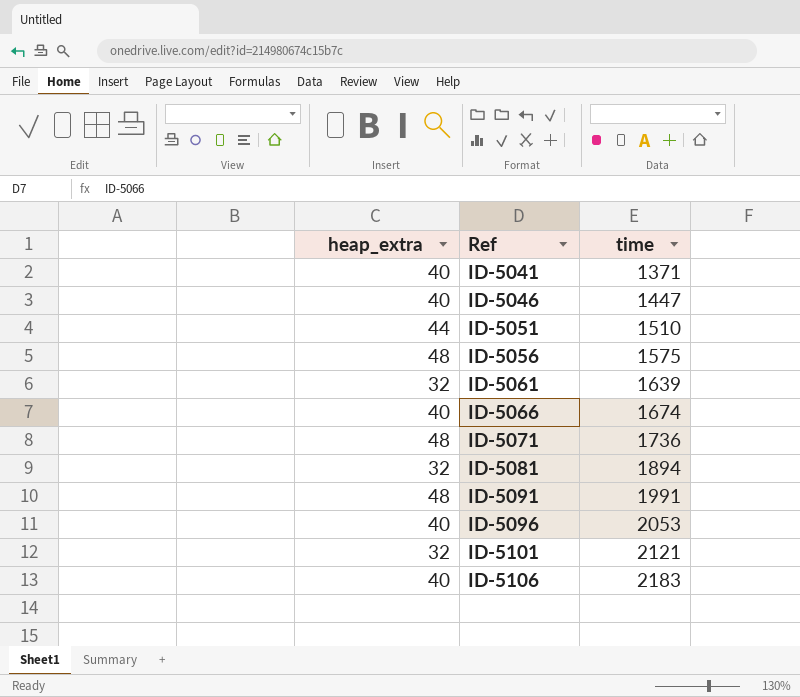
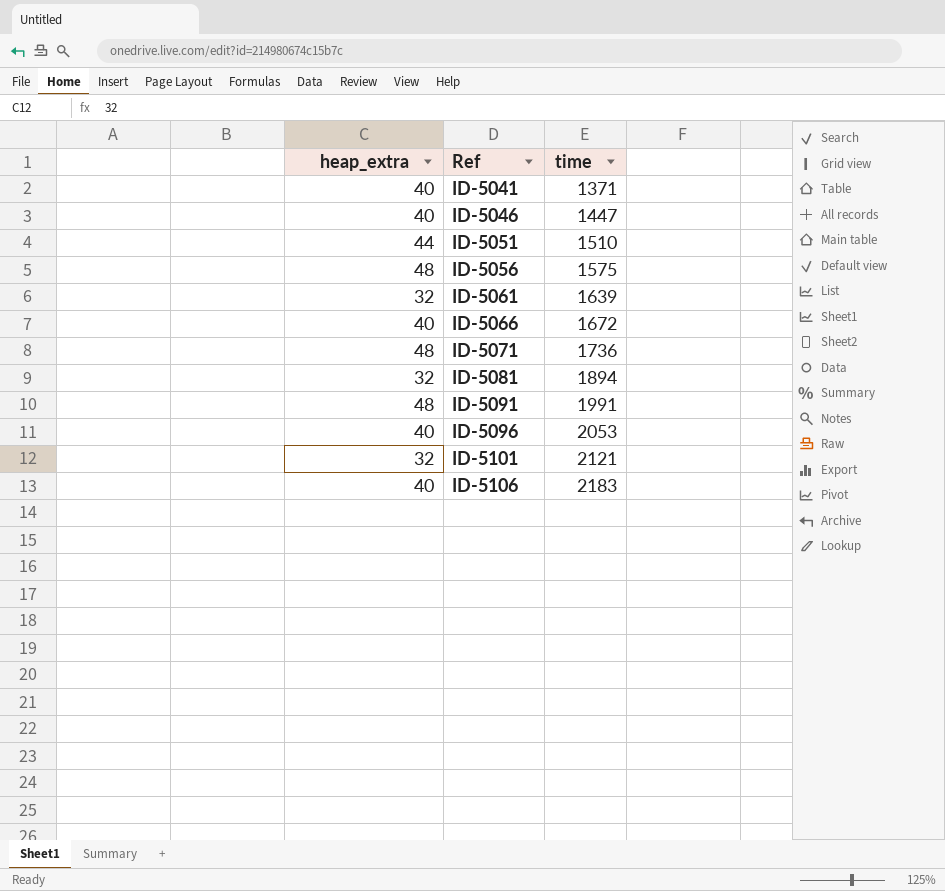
ID-5066 | time: 1674 -> 1672

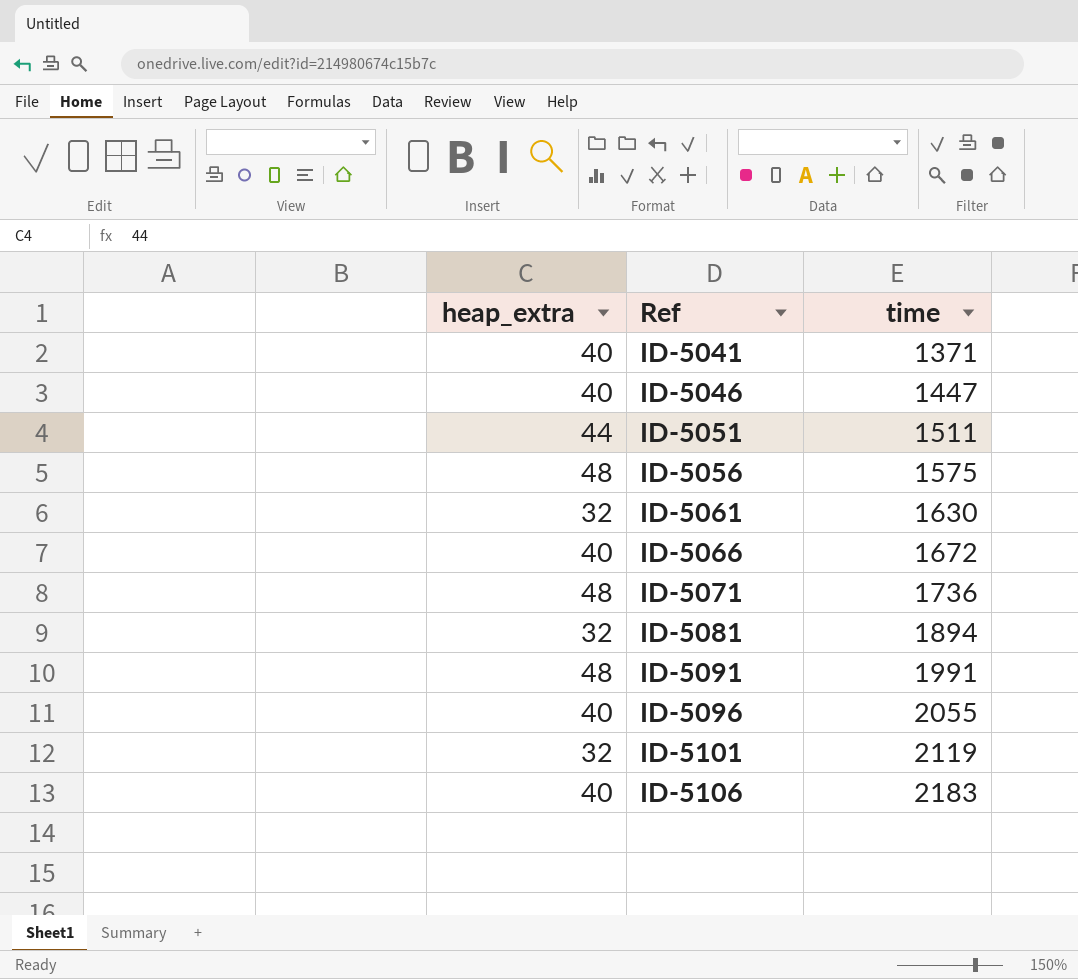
ID-5051 | time: 1510 -> 1511
ID-5061 | time: 1639 -> 1630
ID-5096 | time: 2053 -> 2055
ID-5101 | time: 2121 -> 2119

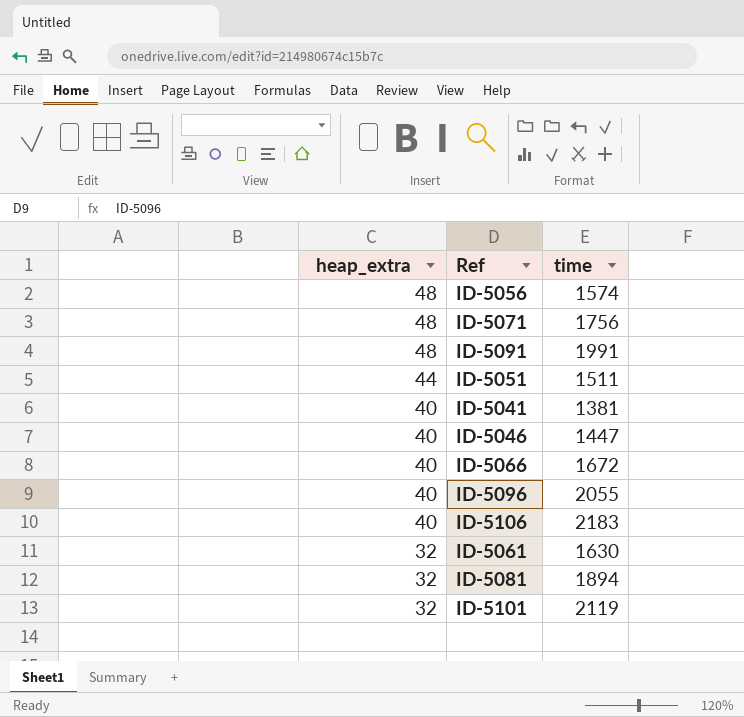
row order: Ref ascending -> heap_extra descending
ID-5056 | time: 1575 -> 1574
ID-5071 | time: 1736 -> 1756
ID-5041 | time: 1371 -> 1381

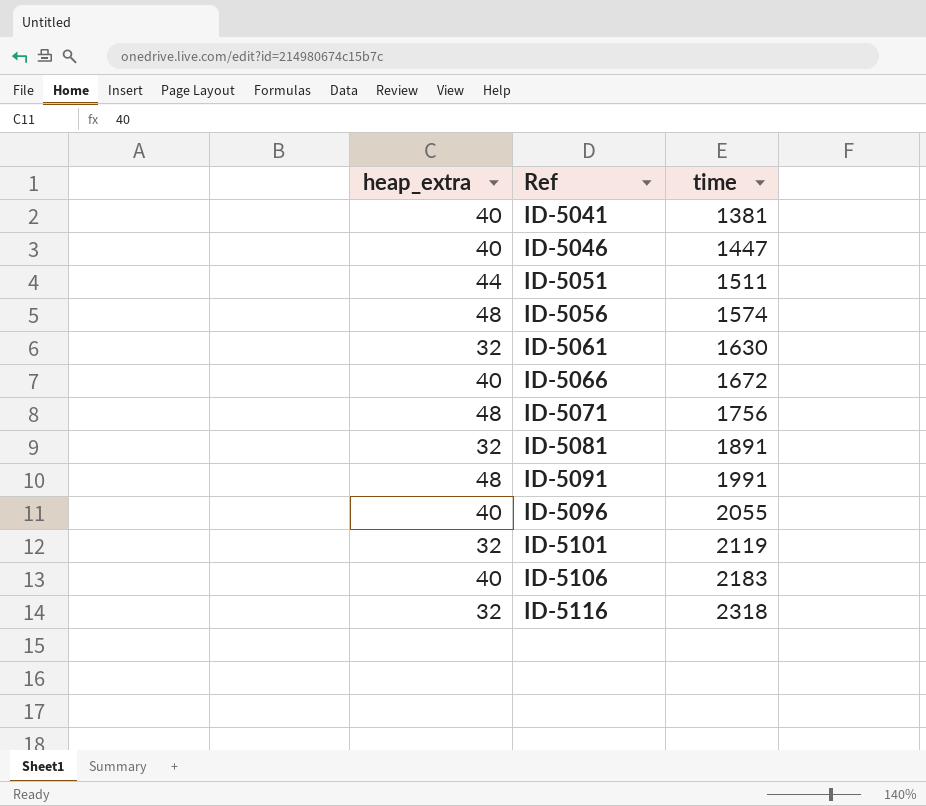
row order: heap_extra descending -> Ref ascending
ID-5081 | time: 1894 -> 1891
row ID-5116: none -> 32 | 2318

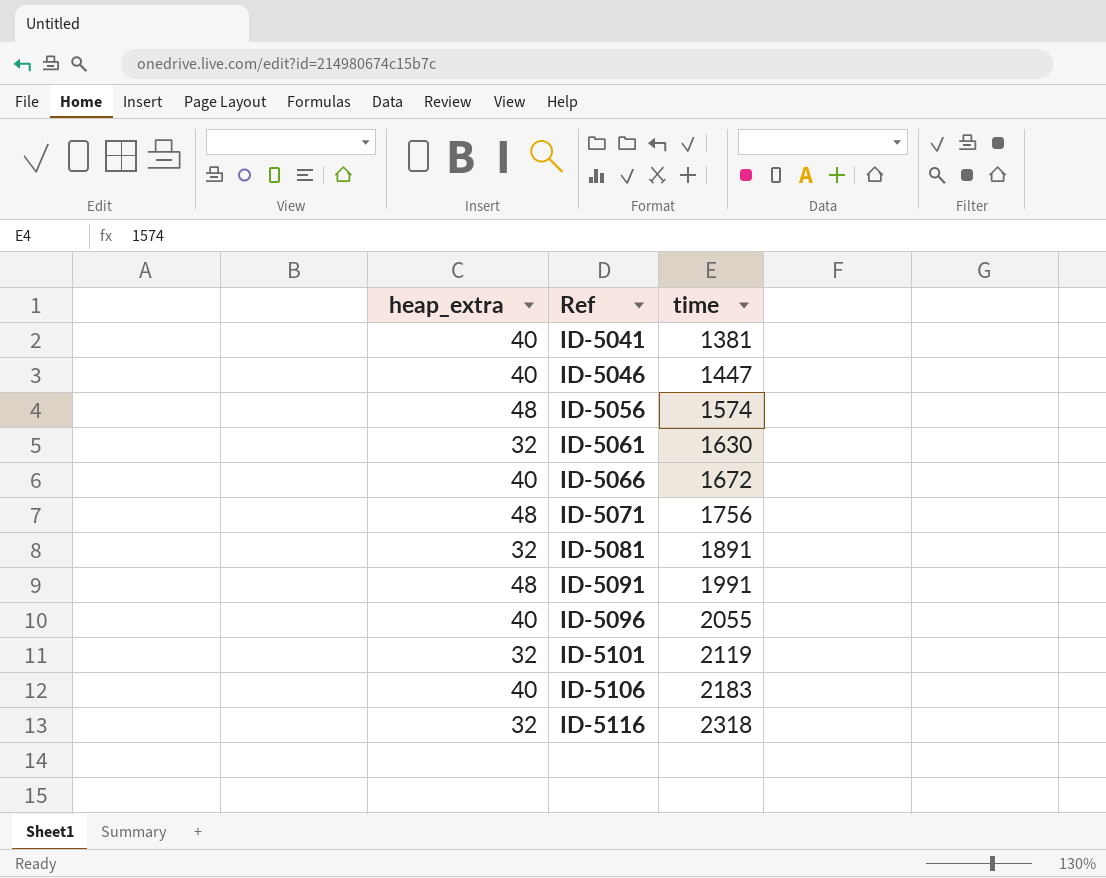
row ID-5051: 44 | 1511 -> none

